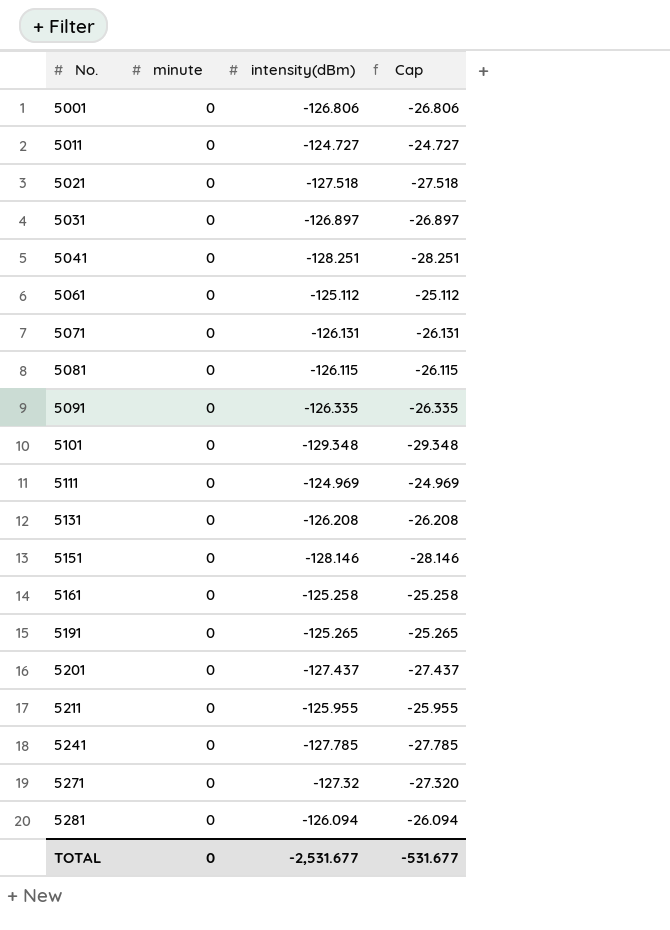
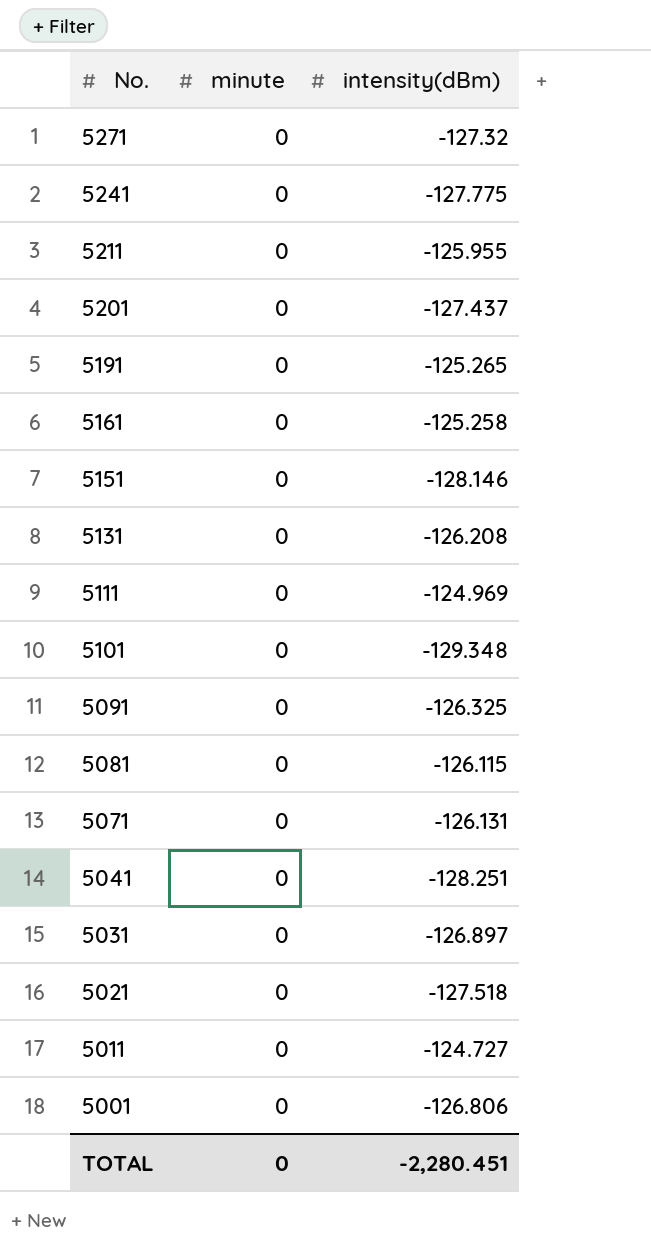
row order: No. ascending -> No. descending
column Cap | formula: [intensity(dBm)] + 100 -> none
row 5061: 0 | -125.112 | -25.112 -> none
row 5281: 0 | -126.094 | -26.094 -> none
5241 | intensity(dBm): -127.785 -> -127.775
5091 | intensity(dBm): -126.335 -> -126.325
TOTAL | intensity(dBm): -2,531.677 -> -2,280.451

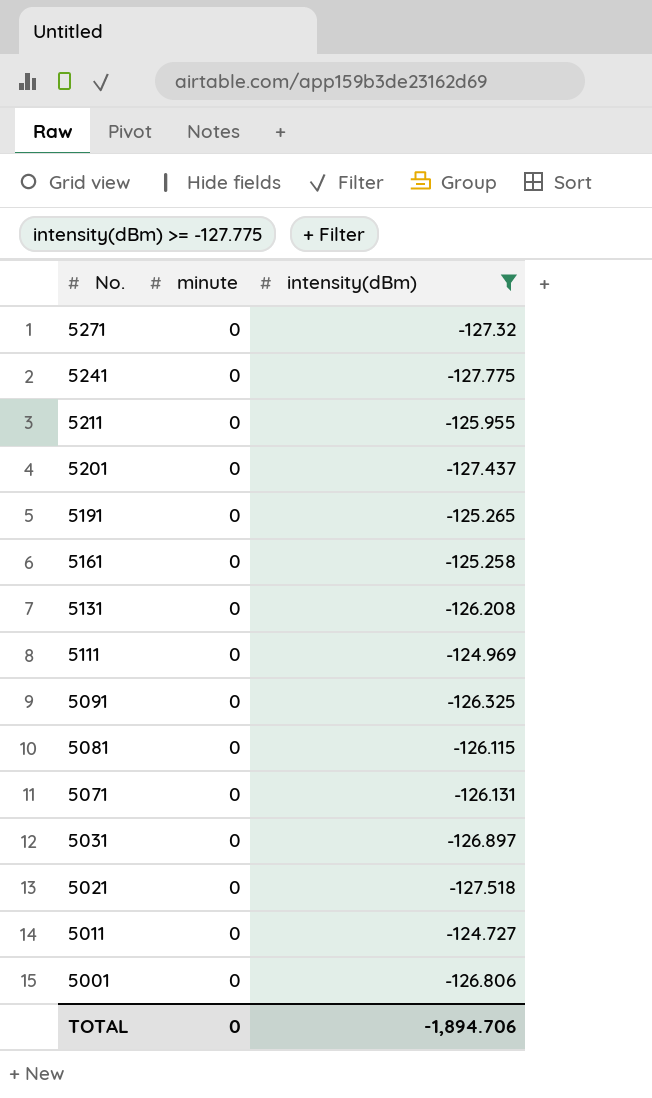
filter: none -> intensity(dBm) >= -127.775
TOTAL | intensity(dBm): -2,280.451 -> -1,894.706

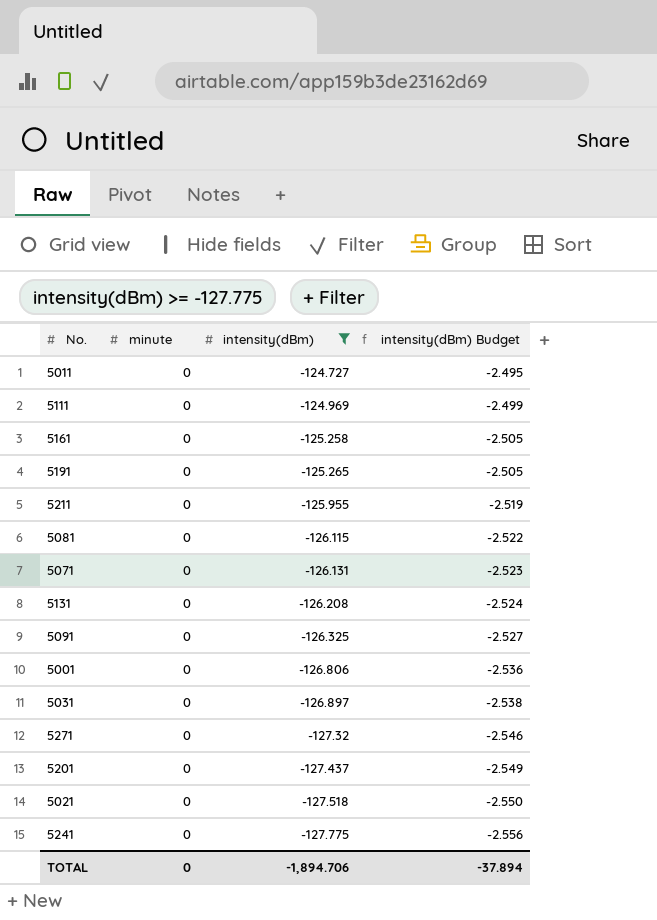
row order: No. descending -> intensity(dBm) descending
column intensity(dBm) Budget | formula: none -> [intensity(dBm)] * 0.02

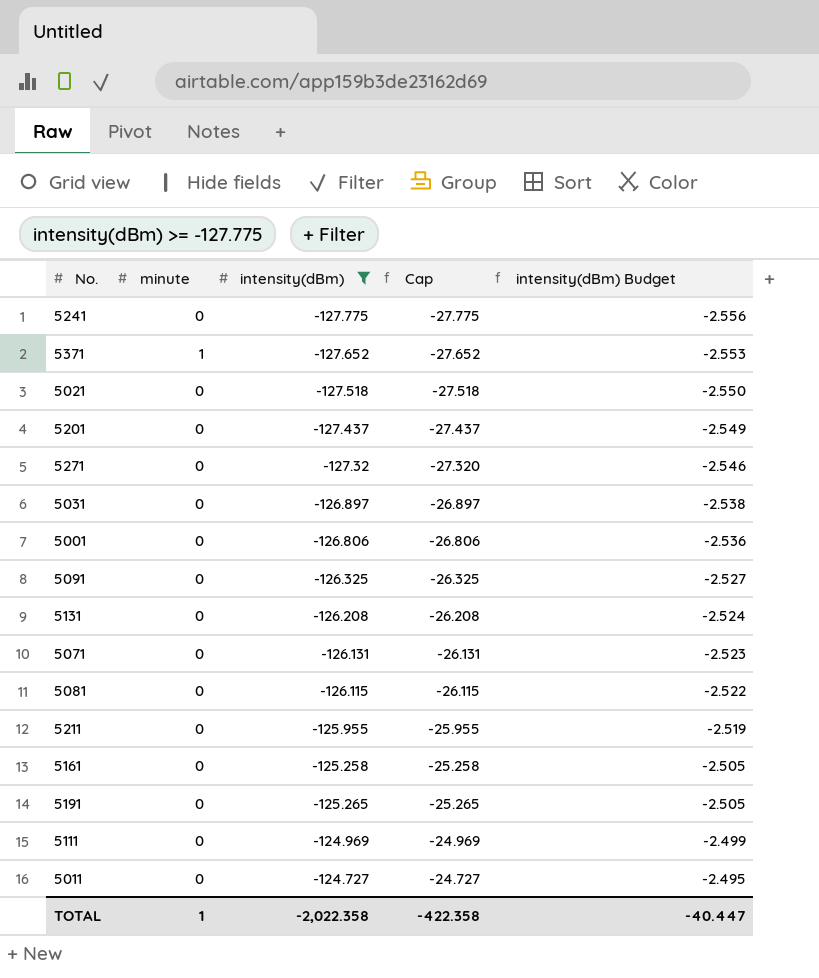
row order: intensity(dBm) descending -> intensity(dBm) Budget ascending
column Cap | formula: none -> [intensity(dBm)] + 100
row 5371: none -> 1 | -127.652 | -27.652 | -2.553
TOTAL | minute: 0 -> 1
TOTAL | intensity(dBm): -1,894.706 -> -2,022.358
TOTAL | intensity(dBm) Budget: -37.894 -> -40.447

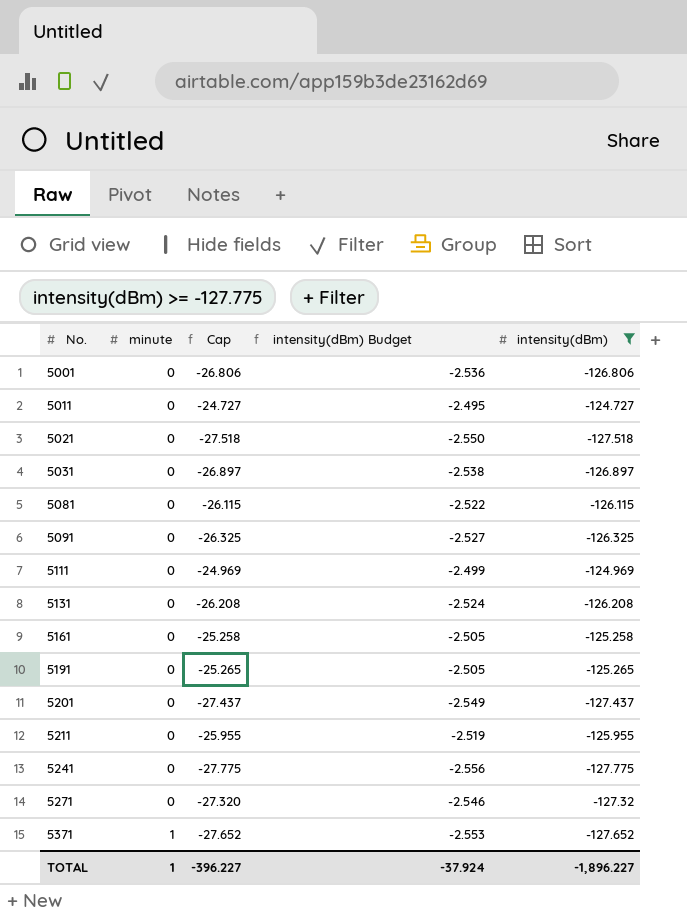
row order: intensity(dBm) Budget ascending -> No. ascending
column intensity(dBm) | position: 3 -> 5
row 5071: 0 | -126.131 | -26.131 | -2.523 -> none
TOTAL | Cap: -422.358 -> -396.227
TOTAL | intensity(dBm) Budget: -40.447 -> -37.924
TOTAL | intensity(dBm): -2,022.358 -> -1,896.227

